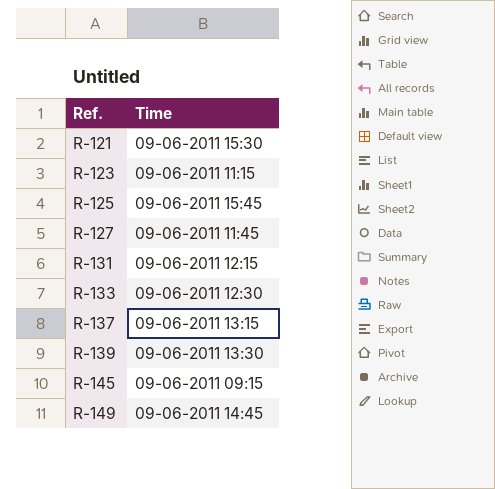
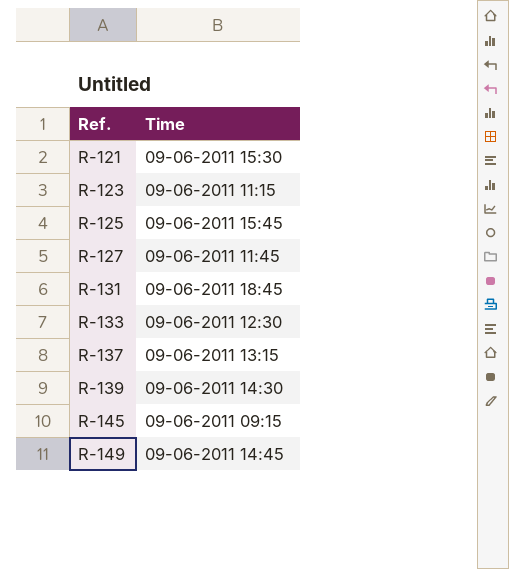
R-131 | Time: 09-06-2011 12:15 -> 09-06-2011 18:45
R-139 | Time: 09-06-2011 13:30 -> 09-06-2011 14:30

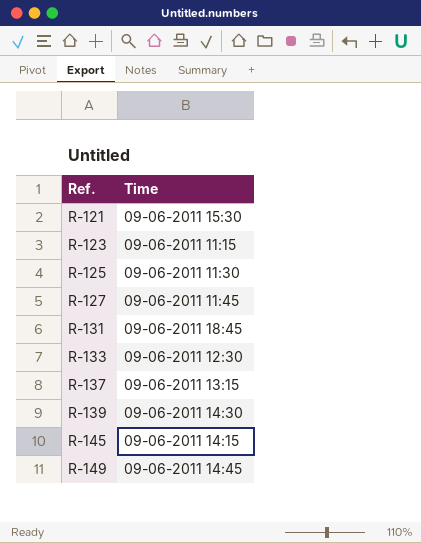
R-125 | Time: 09-06-2011 15:45 -> 09-06-2011 11:30
R-145 | Time: 09-06-2011 09:15 -> 09-06-2011 14:15

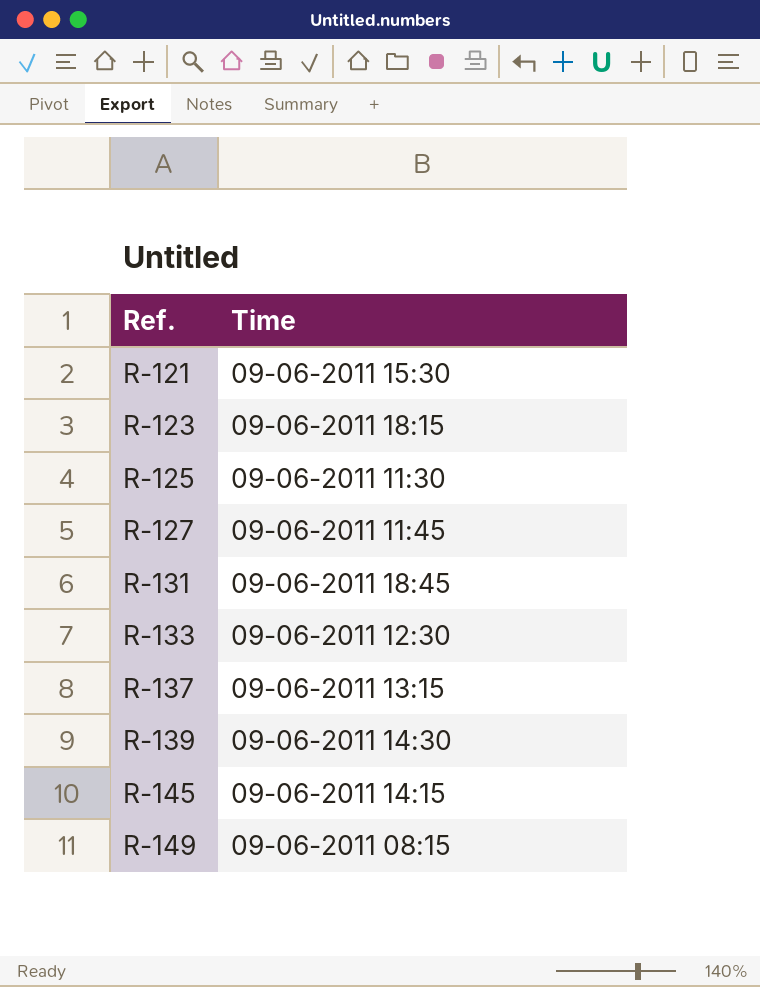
R-123 | Time: 09-06-2011 11:15 -> 09-06-2011 18:15
R-149 | Time: 09-06-2011 14:45 -> 09-06-2011 08:15

